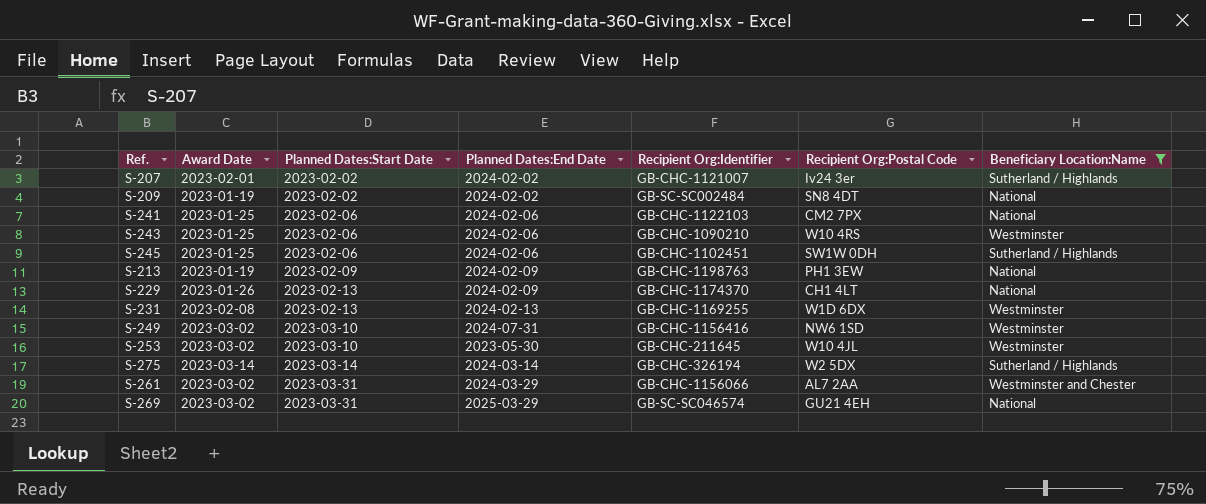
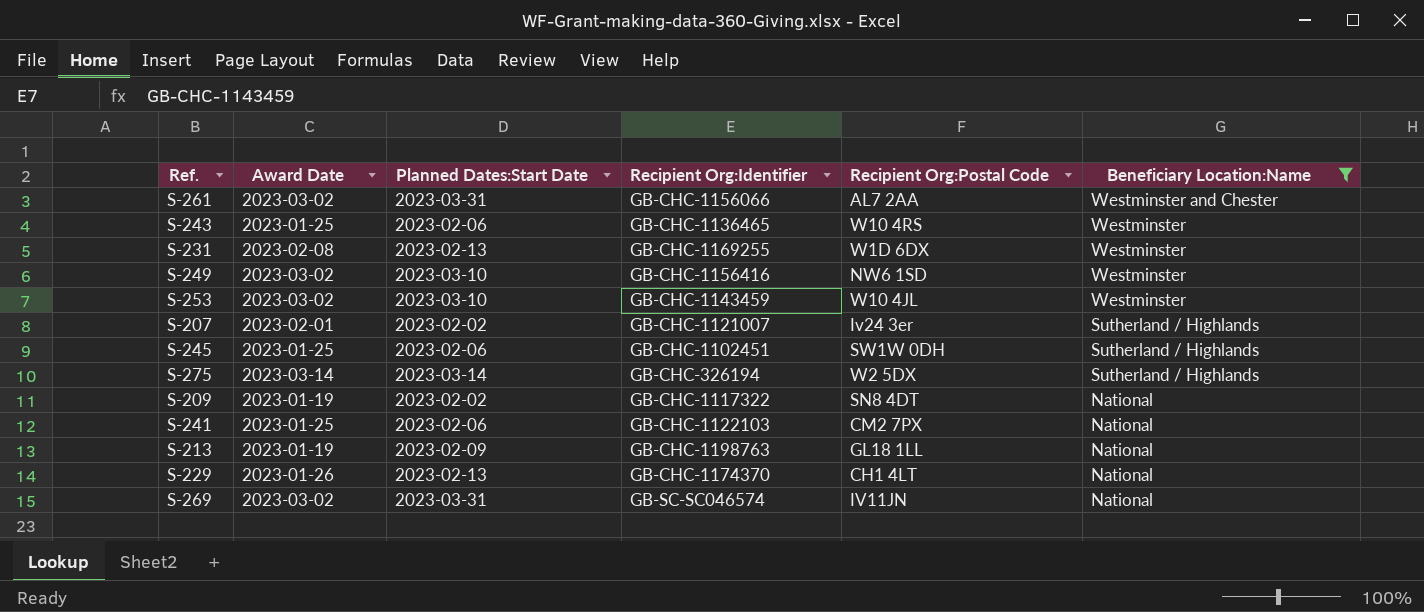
row order: Planned Dates:Start Date ascending -> Beneficiary Location:Name descending
column Planned Dates:End Date | position: 4 -> none
S-243 | Recipient Org:Identifier: GB-CHC-1090210 -> GB-CHC-1136465
S-253 | Recipient Org:Identifier: GB-CHC-211645 -> GB-CHC-1143459
S-209 | Recipient Org:Identifier: GB-SC-SC002484 -> GB-CHC-1117322
S-213 | Recipient Org:Postal Code: PH1 3EW -> GL18 1LL
S-269 | Recipient Org:Postal Code: GU21 4EH -> IV11JN

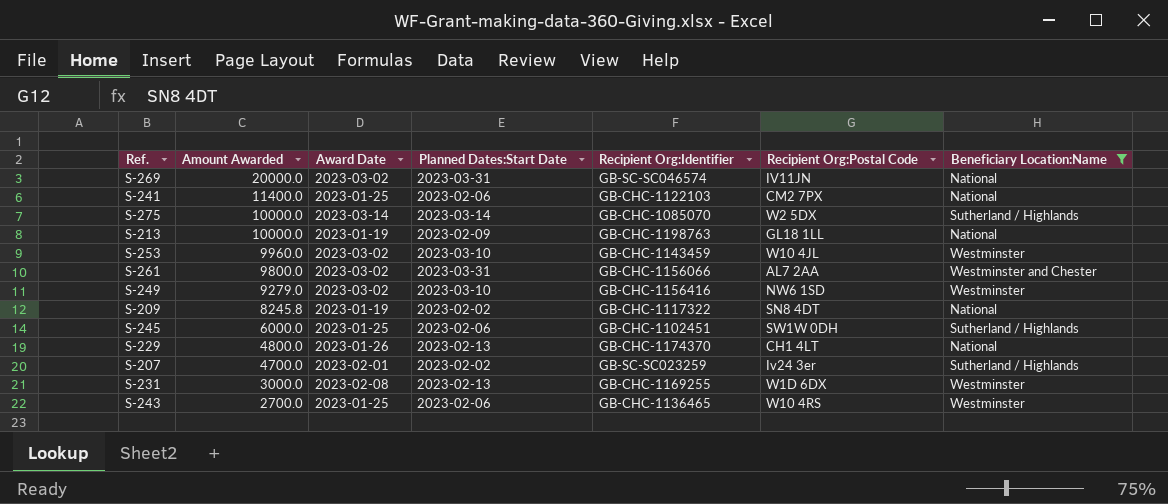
row order: Beneficiary Location:Name descending -> Amount Awarded descending
column Amount Awarded | position: none -> 2
S-275 | Recipient Org:Identifier: GB-CHC-326194 -> GB-CHC-1085070
S-207 | Recipient Org:Identifier: GB-CHC-1121007 -> GB-SC-SC023259

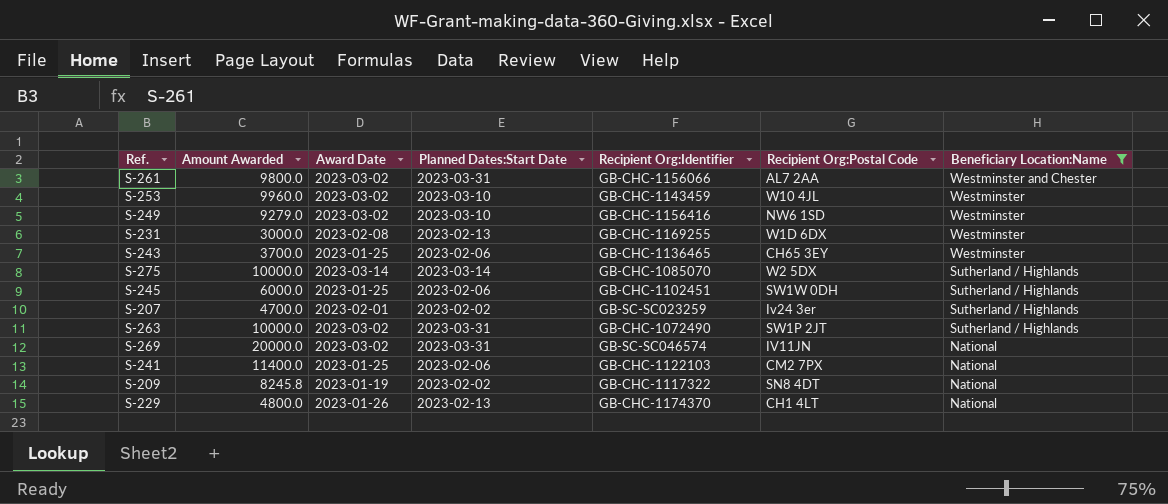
row order: Amount Awarded descending -> Beneficiary Location:Name descending
row S-213: 10000.0 | 2023-01-19 | 2023-02-09 | GB-CHC-1198763 | GL18 1LL | National -> none
S-243 | Amount Awarded: 2700.0 -> 3700.0
S-243 | Recipient Org:Postal Code: W10 4RS -> CH65 3EY
row S-263: none -> 10000.0 | 2023-03-02 | 2023-03-31 | GB-CHC-1072490 | SW1P 2JT | Sutherland / Highlands

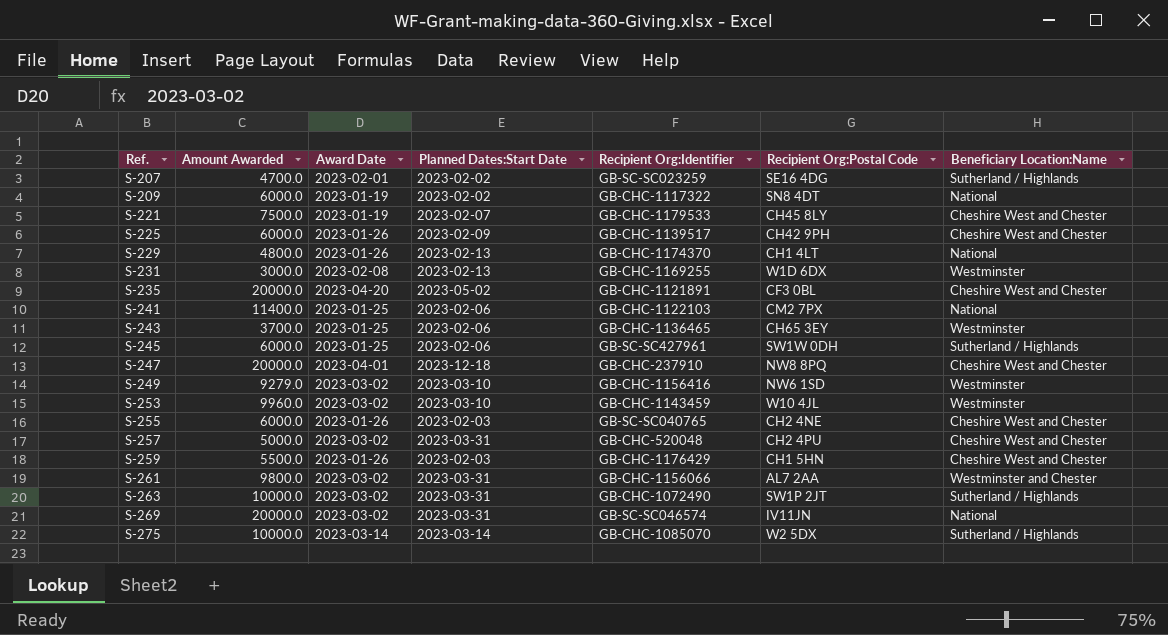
filter: Beneficiary Location:Name != Cheshire West and Chester -> none
row order: Beneficiary Location:Name descending -> Ref. ascending
S-207 | Recipient Org:Postal Code: Iv24 3er -> SE16 4DG
S-209 | Amount Awarded: 8245.8 -> 6000.0
S-245 | Recipient Org:Identifier: GB-CHC-1102451 -> GB-SC-SC427961

